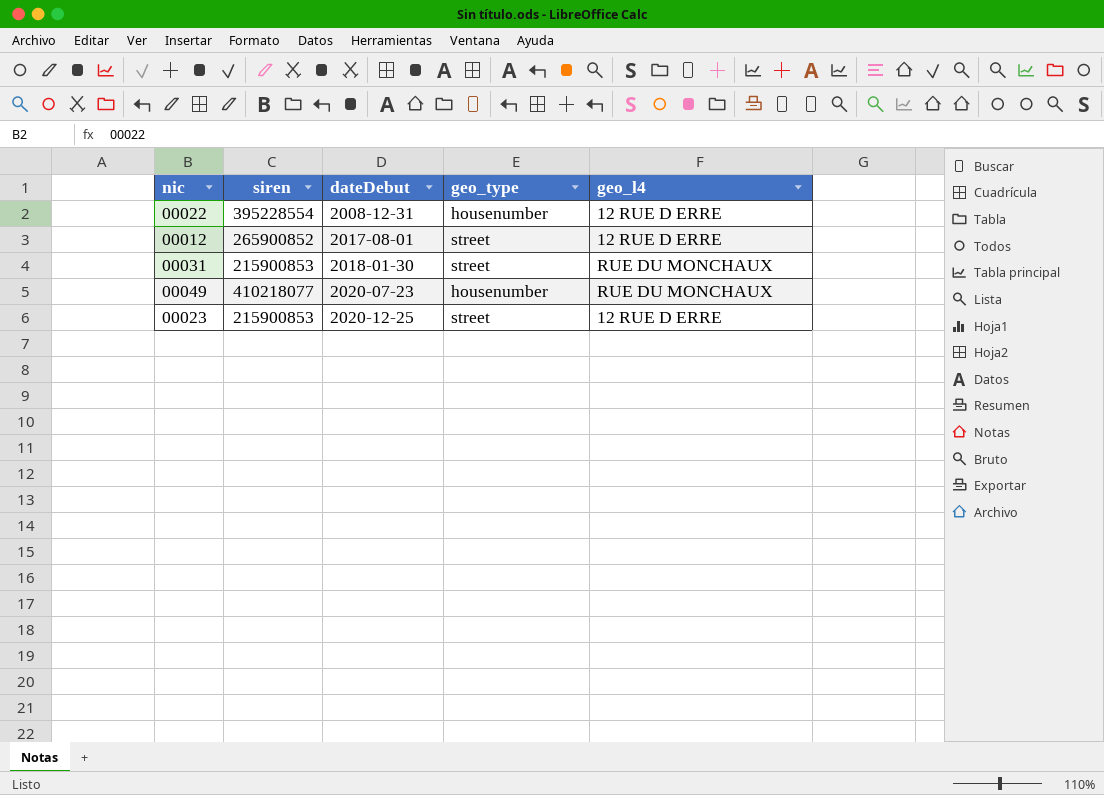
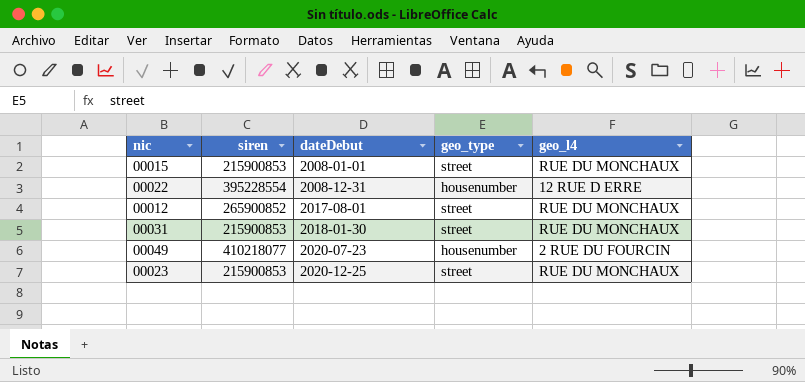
row 00015: none -> 215900853 | 2008-01-01 | street | RUE DU MONCHAUX
00012 | geo_l4: 12 RUE D ERRE -> RUE DU MONCHAUX
00049 | geo_l4: RUE DU MONCHAUX -> 2 RUE DU FOURCIN
00023 | geo_l4: 12 RUE D ERRE -> RUE DU MONCHAUX

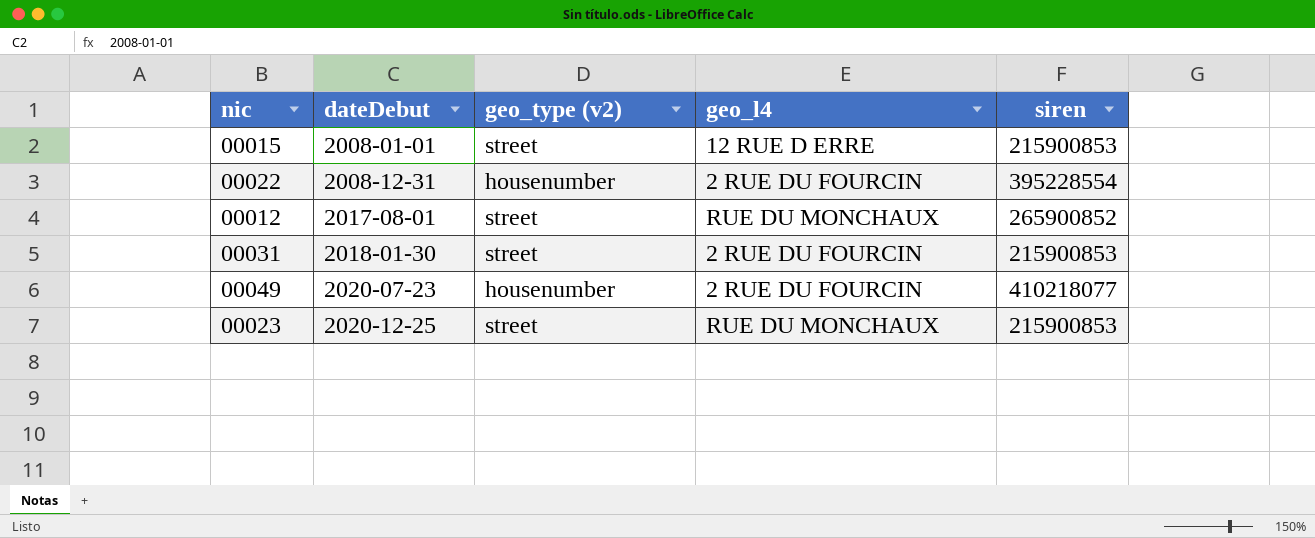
column name: geo_type -> geo_type (v2)
column siren | position: 2 -> 5
00015 | geo_l4: RUE DU MONCHAUX -> 12 RUE D ERRE
00022 | geo_l4: 12 RUE D ERRE -> 2 RUE DU FOURCIN
00031 | geo_l4: RUE DU MONCHAUX -> 2 RUE DU FOURCIN

